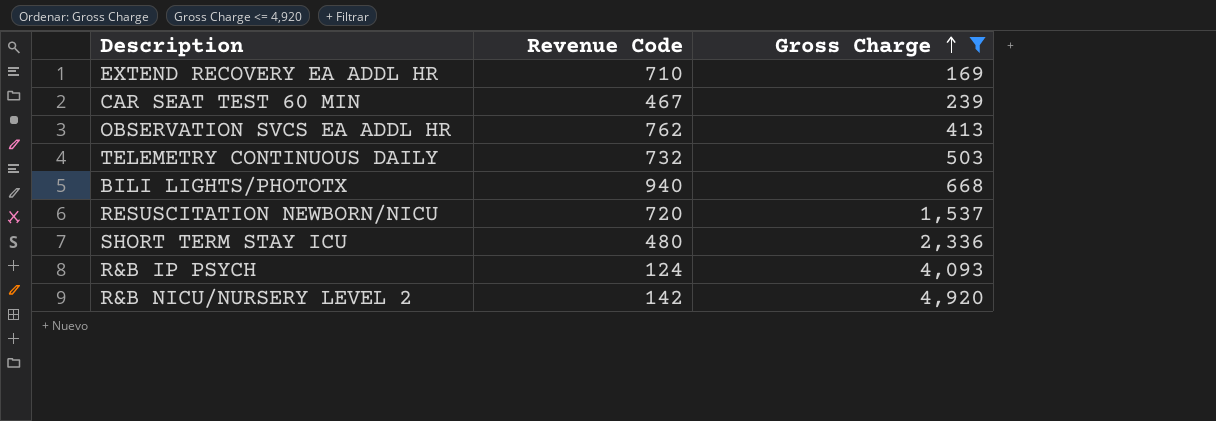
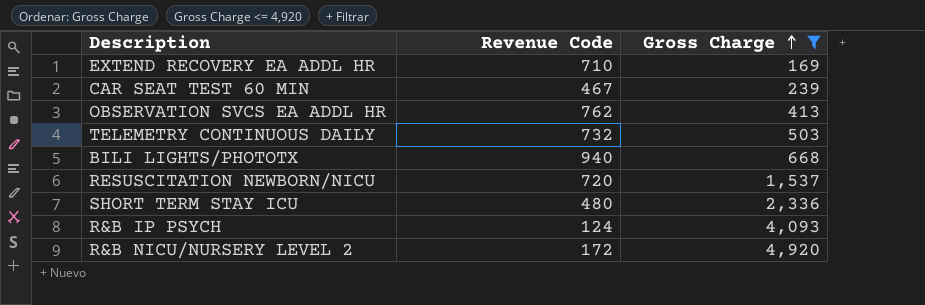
R&B NICU/NURSERY LEVEL 2 | Revenue Code: 142 -> 172

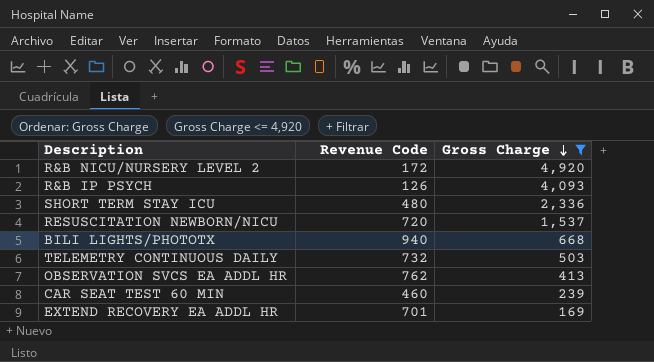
row order: Gross Charge ascending -> Gross Charge descending
R&B IP PSYCH | Revenue Code: 124 -> 126
CAR SEAT TEST 60 MIN | Revenue Code: 467 -> 460
EXTEND RECOVERY EA ADDL HR | Revenue Code: 710 -> 701

